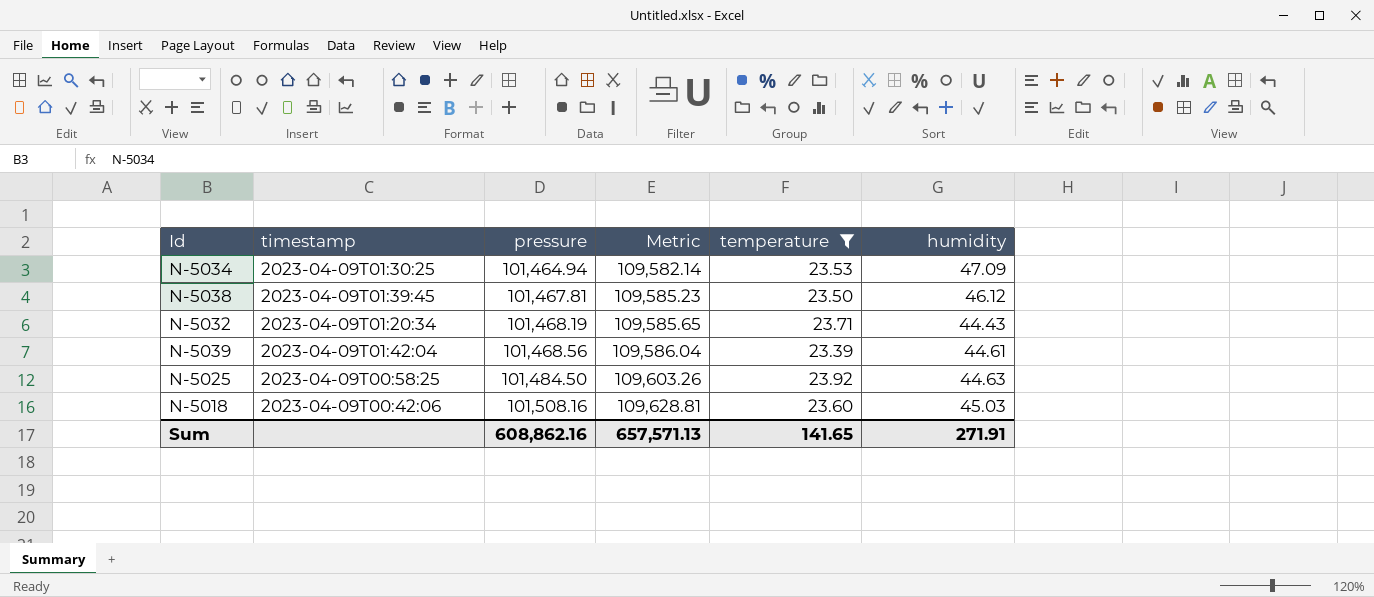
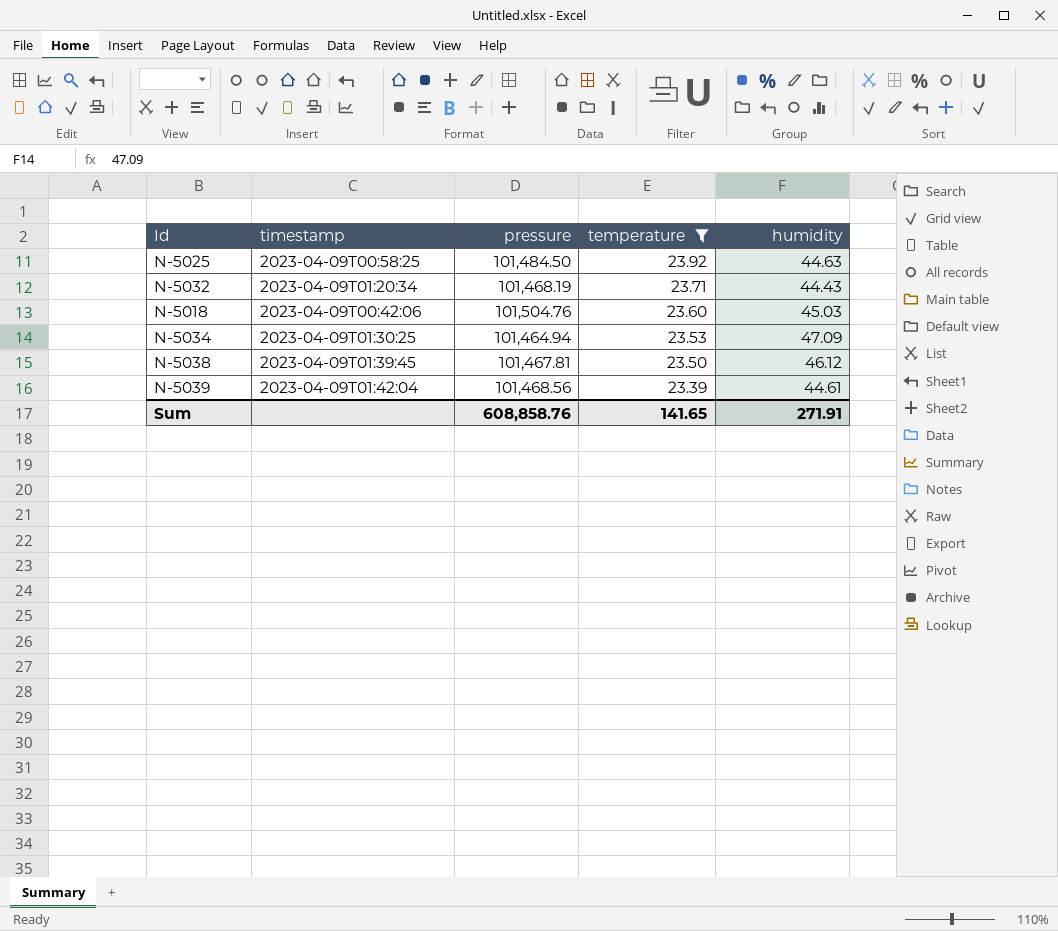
row order: pressure ascending -> temperature descending
column Metric | formula: [pressure] * 1.08 -> none
N-5018 | pressure: 101,508.16 -> 101,504.76
Sum | pressure: 608,862.16 -> 608,858.76

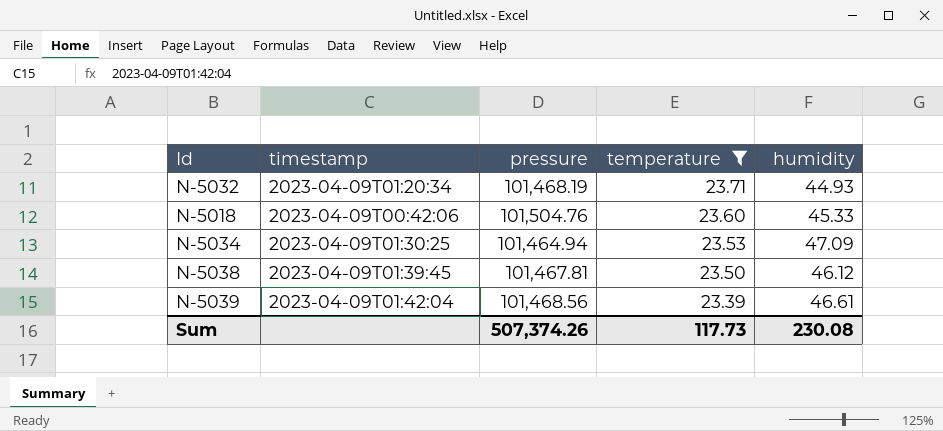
row N-5025: 2023-04-09T00:58:25 | 101,484.50 | 23.92 | 44.63 -> none
N-5032 | humidity: 44.43 -> 44.93
N-5018 | humidity: 45.03 -> 45.33
N-5039 | humidity: 44.61 -> 46.61
Sum | pressure: 608,858.76 -> 507,374.26
Sum | temperature: 141.65 -> 117.73
Sum | humidity: 271.91 -> 230.08

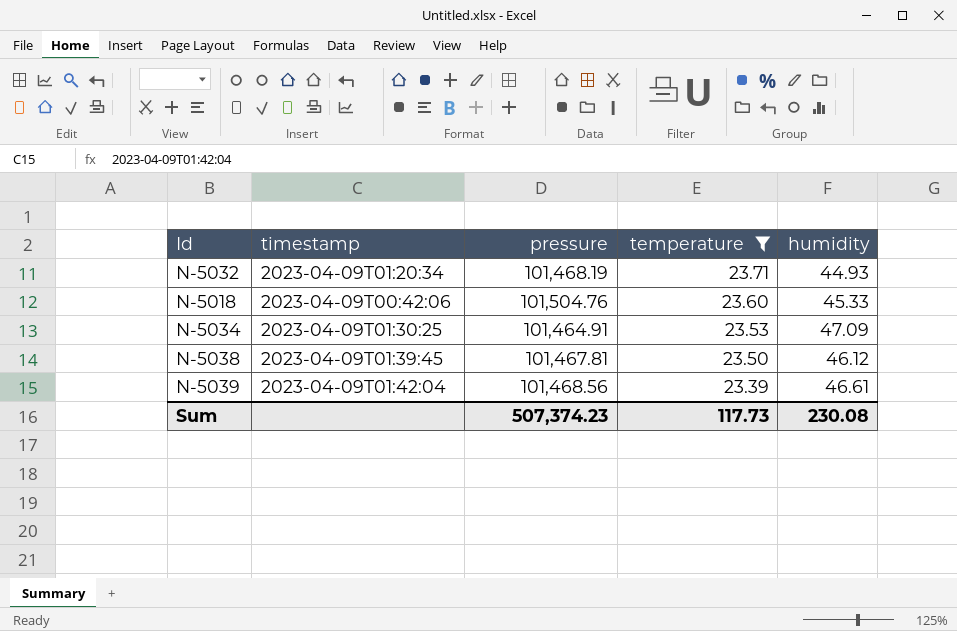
N-5034 | pressure: 101,464.94 -> 101,464.91
Sum | pressure: 507,374.26 -> 507,374.23

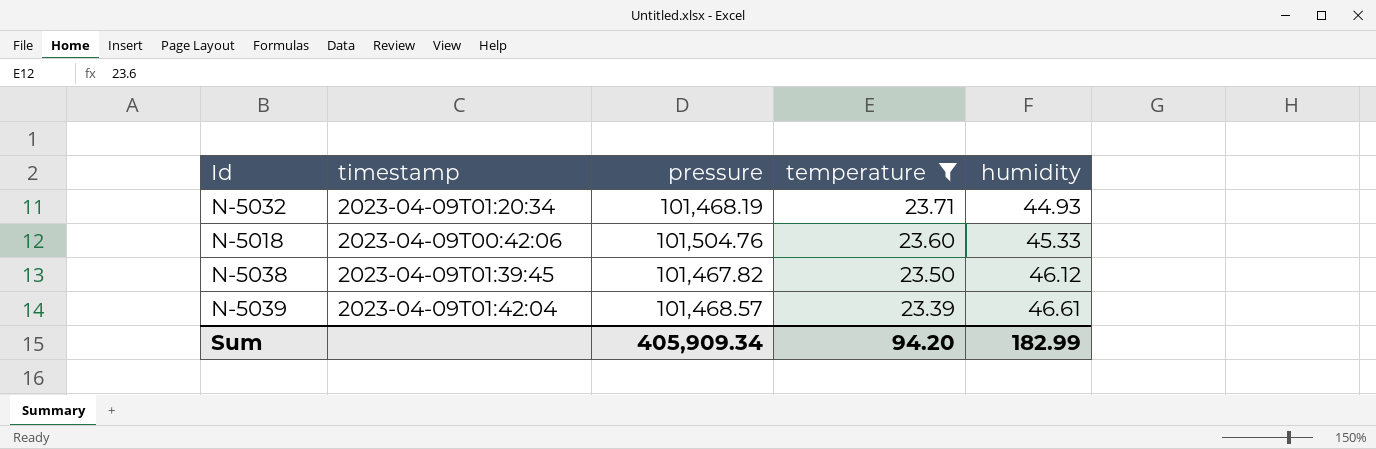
row N-5034: 2023-04-09T01:30:25 | 101,464.91 | 23.53 | 47.09 -> none
N-5038 | pressure: 101,467.81 -> 101,467.82
N-5039 | pressure: 101,468.56 -> 101,468.57
Sum | pressure: 507,374.23 -> 405,909.34
Sum | temperature: 117.73 -> 94.20
Sum | humidity: 230.08 -> 182.99

